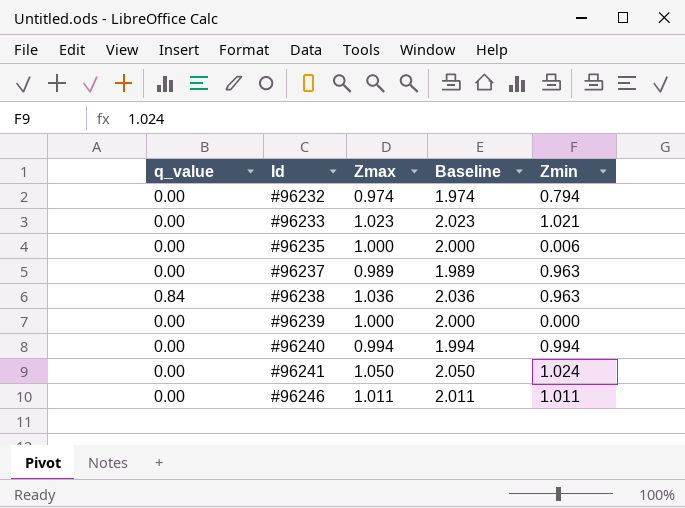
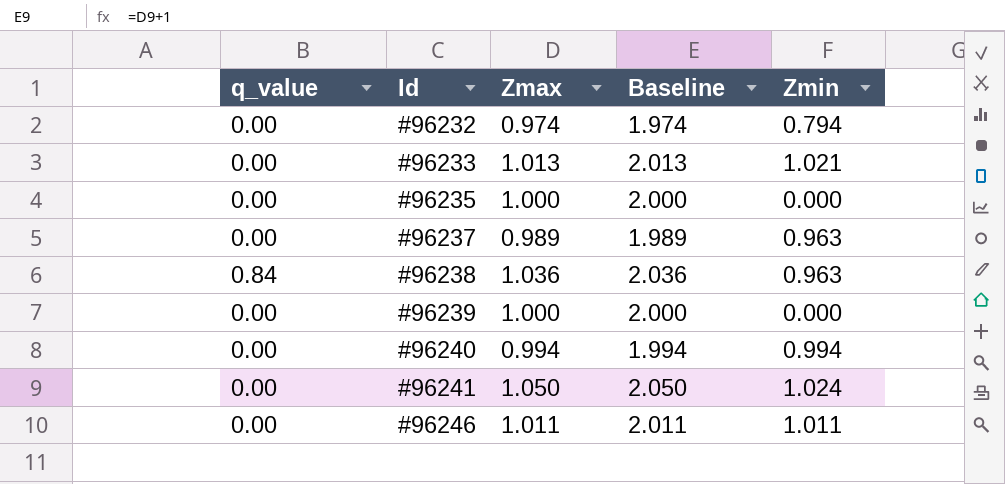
#96233 | Zmax: 1.023 -> 1.013
#96233 | Baseline: 2.023 -> 2.013
#96235 | Zmin: 0.006 -> 0.000

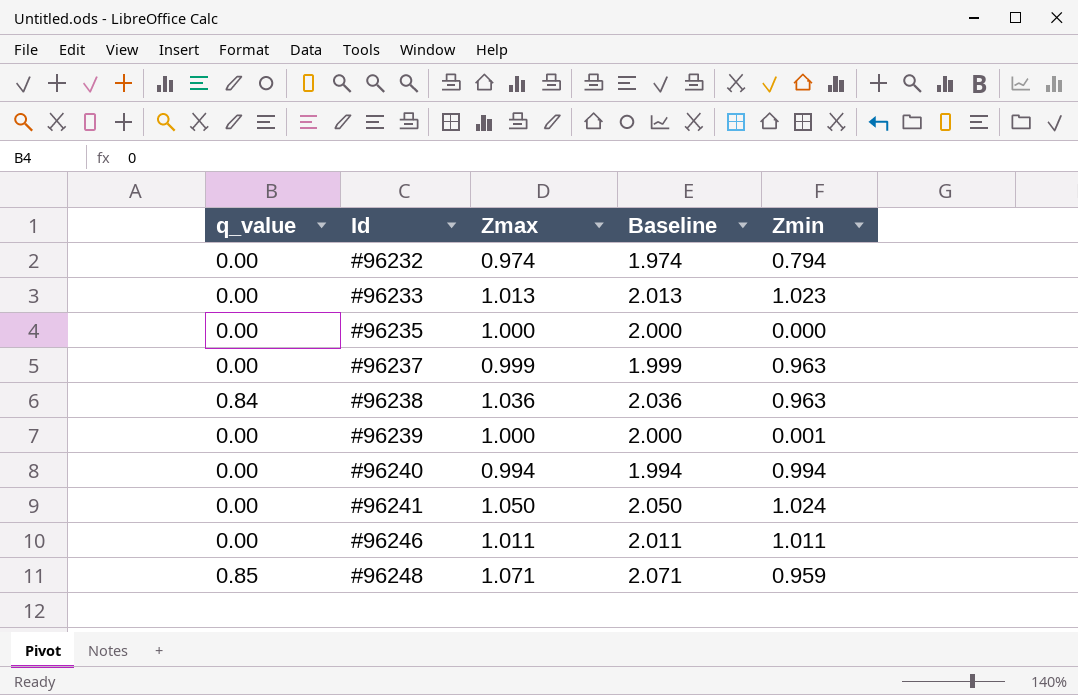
#96233 | Zmin: 1.021 -> 1.023
#96237 | Zmax: 0.989 -> 0.999
#96237 | Baseline: 1.989 -> 1.999
#96239 | Zmin: 0.000 -> 0.001
row #96248: none -> 0.85 | 1.071 | 2.071 | 0.959

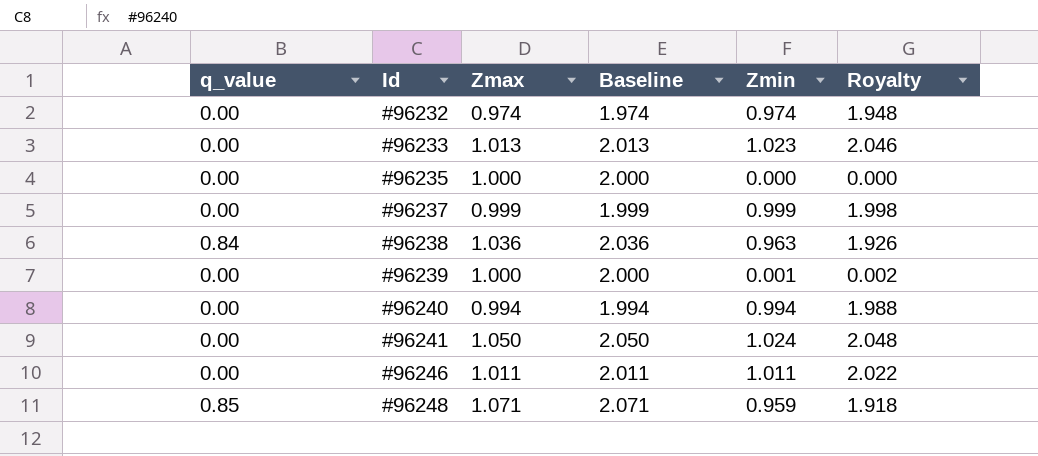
column Royalty | formula: none -> [Zmin] * 2
#96232 | Zmin: 0.794 -> 0.974
#96237 | Zmin: 0.963 -> 0.999

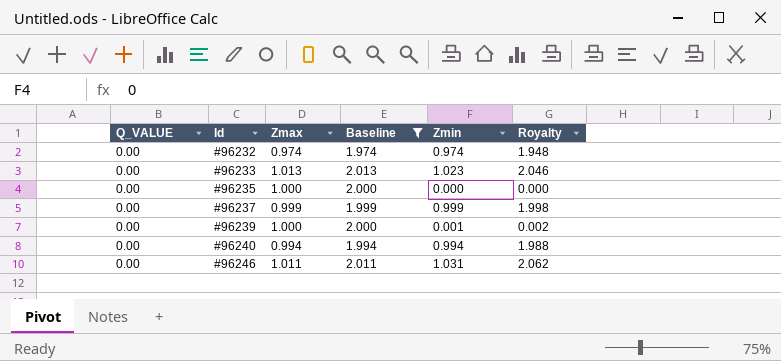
filter: none -> Baseline <= 2.013
column name: q_value -> Q_VALUE
#96246 | Zmin: 1.011 -> 1.031
#96246 | Royalty: 2.022 -> 2.062

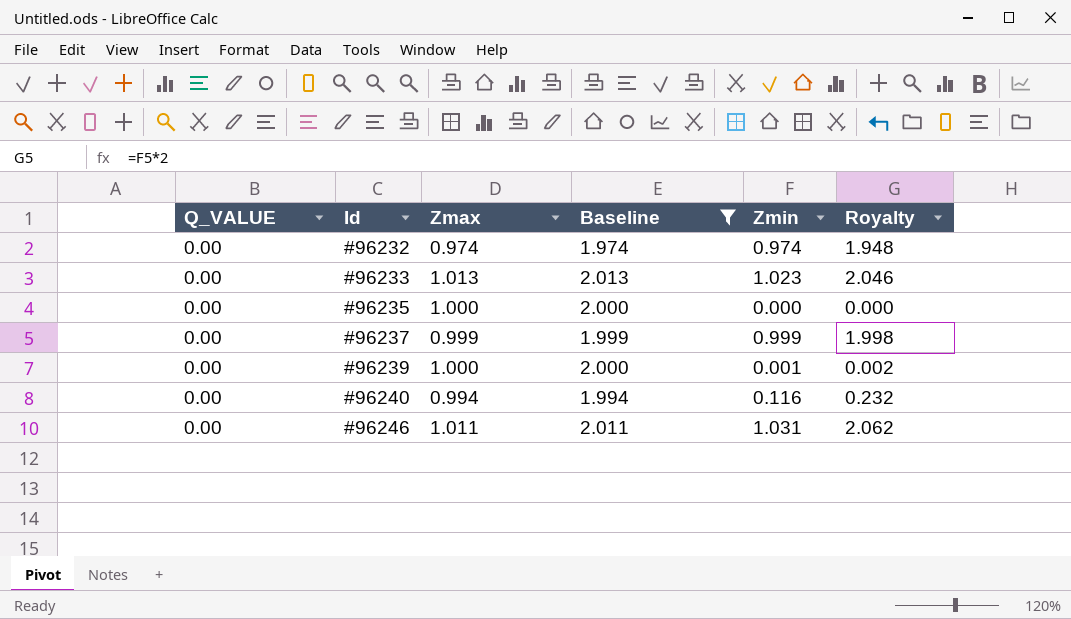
#96240 | Zmin: 0.994 -> 0.116
#96240 | Royalty: 1.988 -> 0.232

